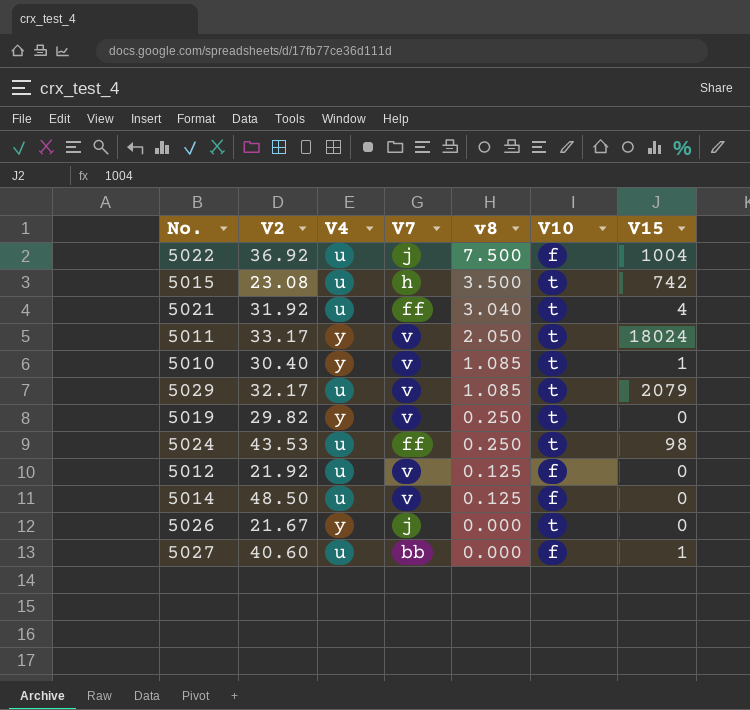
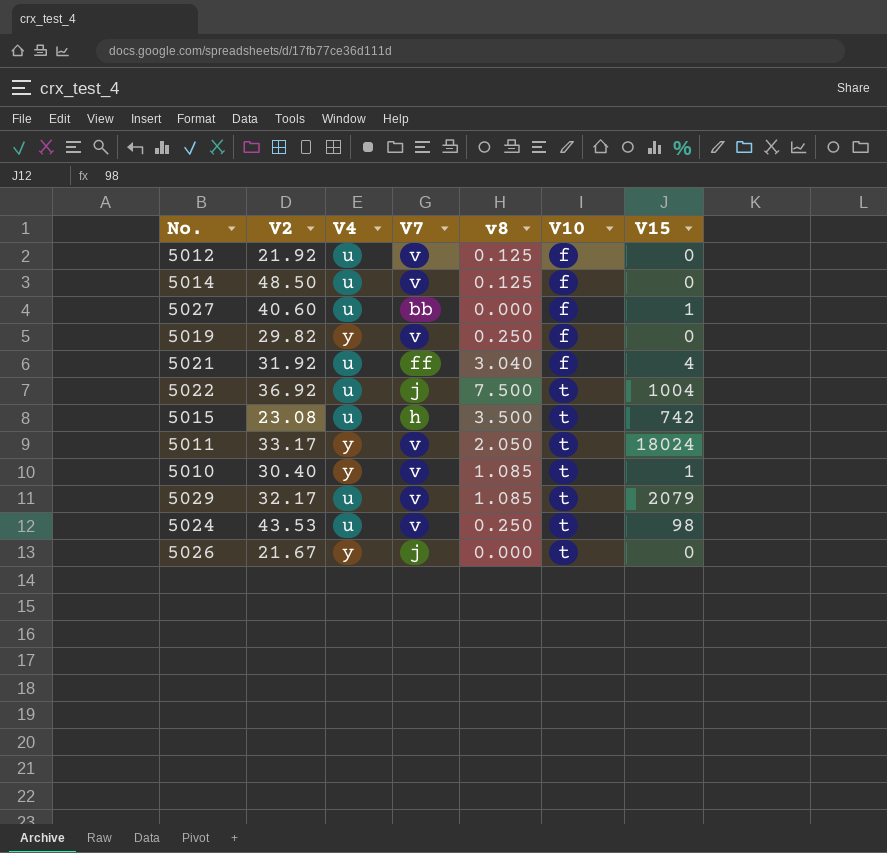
row order: v8 descending -> V10 ascending
5019 | V10: t -> f
5021 | V10: t -> f
5022 | V10: f -> t
5024 | V7: ff -> v

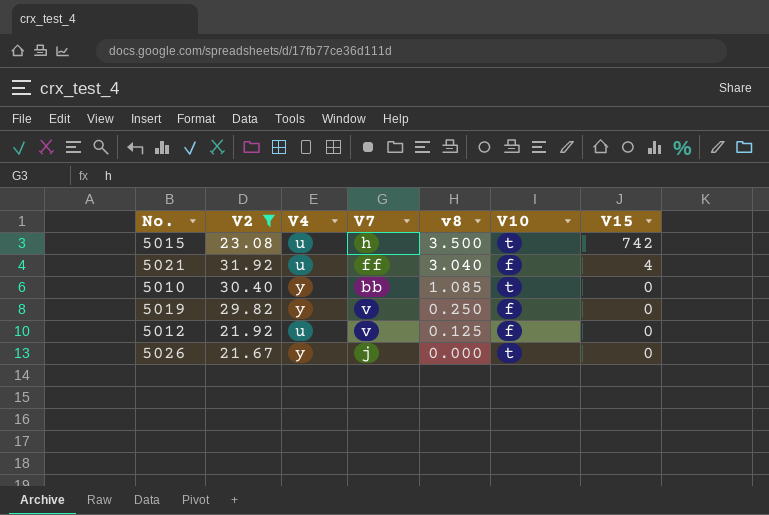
filter: none -> V2 <= 31.92
row order: V10 ascending -> v8 descending
5010 | V7: v -> bb
5010 | V15: 1 -> 0

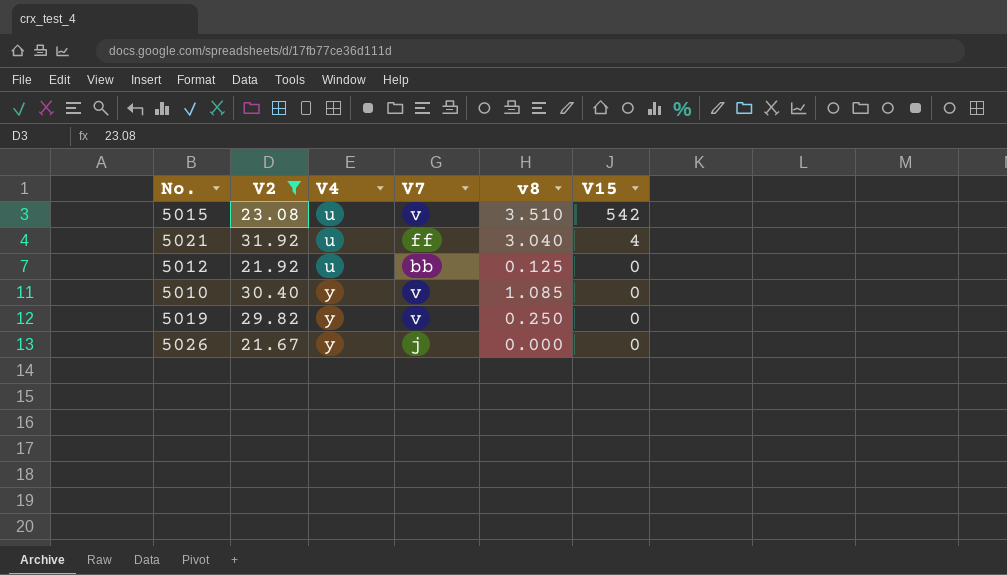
row order: v8 descending -> V4 ascending
column V10 | position: 6 -> none
5015 | V7: h -> v
5015 | v8: 3.500 -> 3.510
5015 | V15: 742 -> 542
5012 | V7: v -> bb
5010 | V7: bb -> v

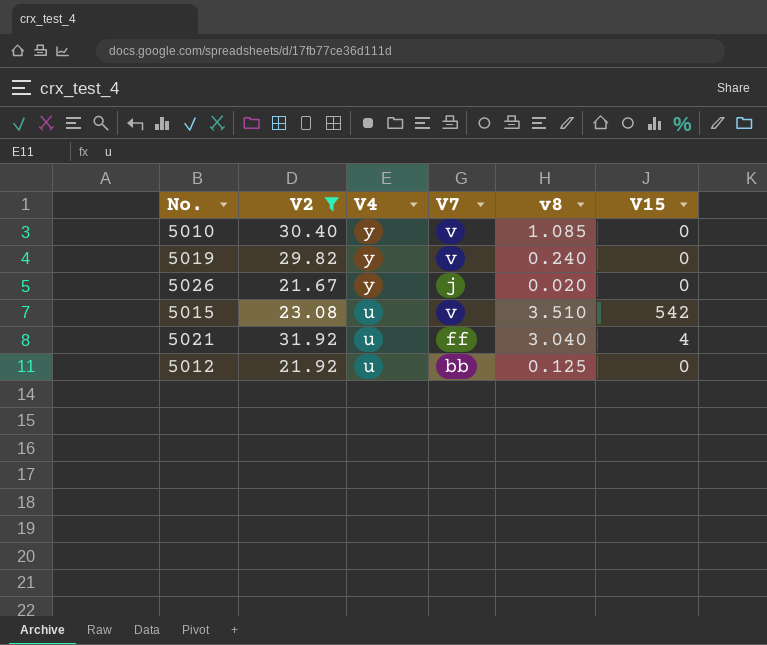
row order: V4 ascending -> V4 descending
5019 | v8: 0.250 -> 0.240
5026 | v8: 0.000 -> 0.020

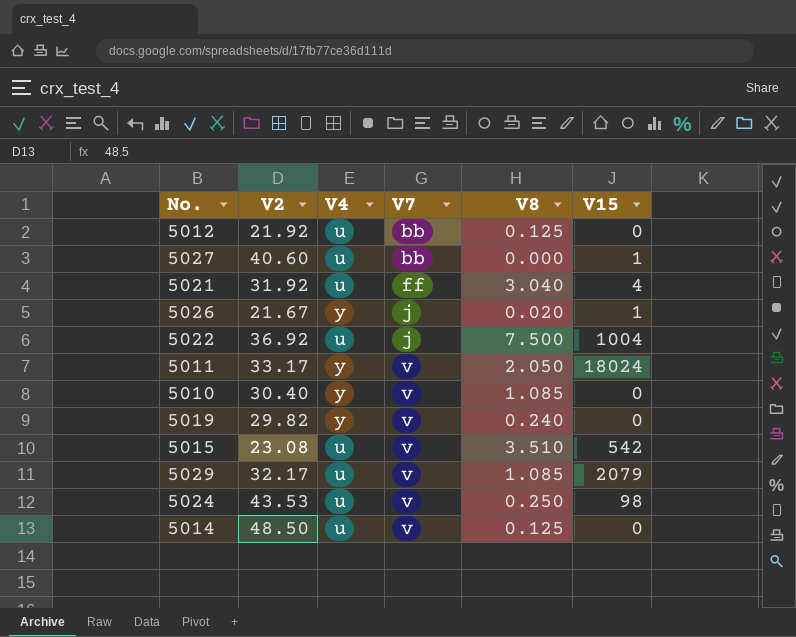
filter: V2 <= 31.92 -> none
row order: V4 descending -> V7 ascending
column name: v8 -> V8
5026 | V15: 0 -> 1

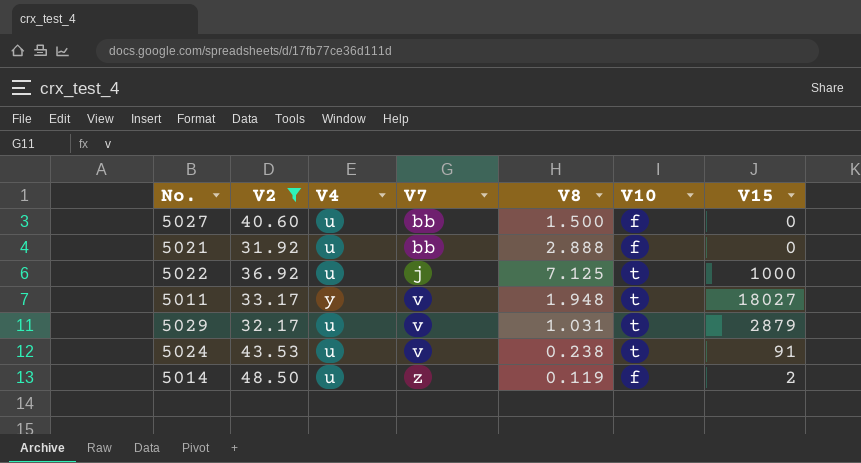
filter: none -> V2 >= 31.92
column V10 | position: none -> 6
5027 | V8: 0.000 -> 1.500
5027 | V15: 1 -> 0
5021 | V7: ff -> bb
5021 | V8: 3.040 -> 2.888
5021 | V15: 4 -> 0
5022 | V8: 7.500 -> 7.125
5022 | V15: 1004 -> 1000
5011 | V8: 2.050 -> 1.948
5011 | V15: 18024 -> 18027
5029 | V8: 1.085 -> 1.031
5029 | V15: 2079 -> 2879
5024 | V8: 0.250 -> 0.238
5024 | V15: 98 -> 91
5014 | V7: v -> z
5014 | V8: 0.125 -> 0.119
5014 | V15: 0 -> 2

